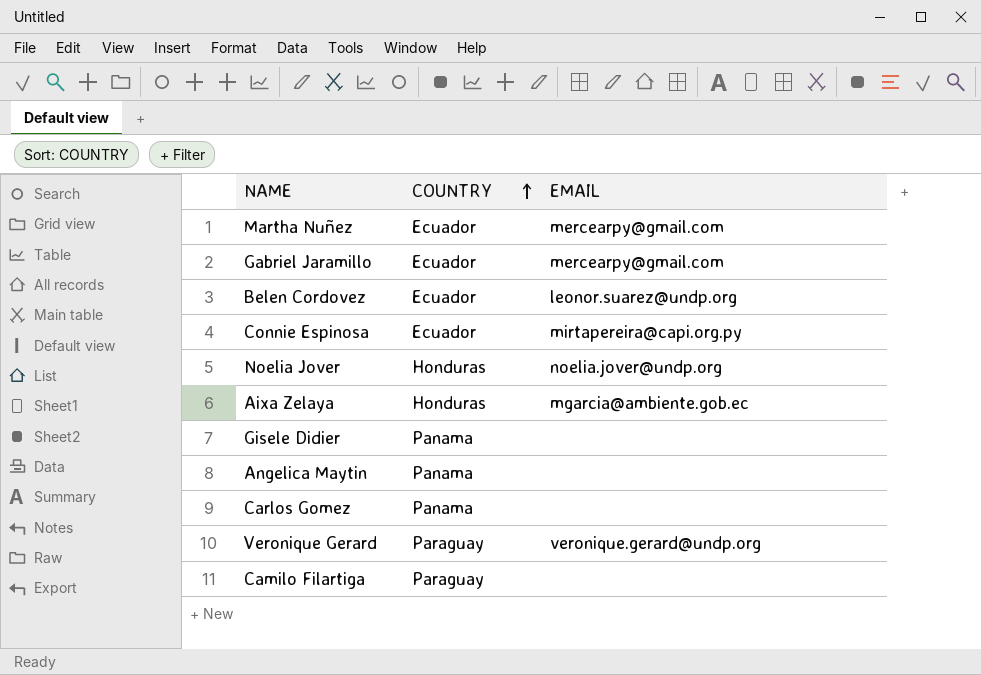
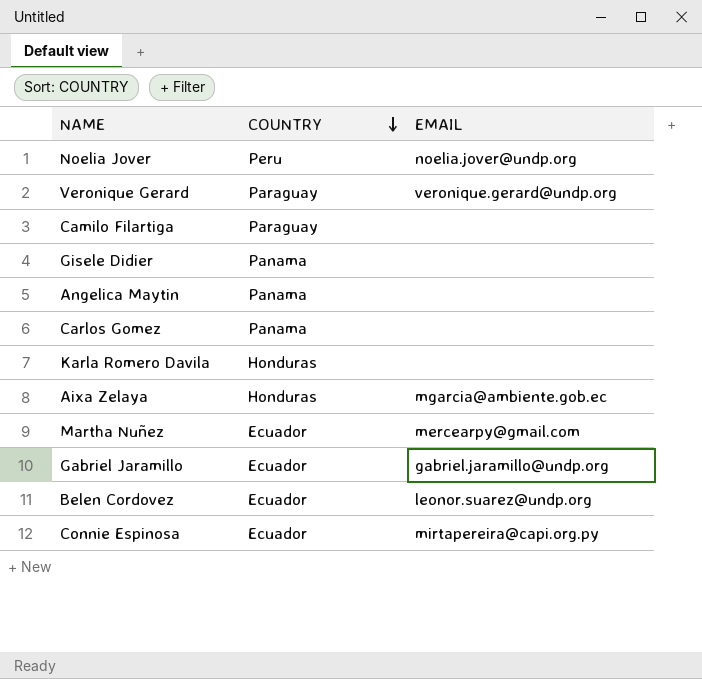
row order: COUNTRY ascending -> COUNTRY descending
Noelia Jover | COUNTRY: Honduras -> Peru
row Karla Romero Davila: none -> Honduras | none
Gabriel Jaramillo | EMAIL: mercearpy@gmail.com -> gabriel.jaramillo@undp.org

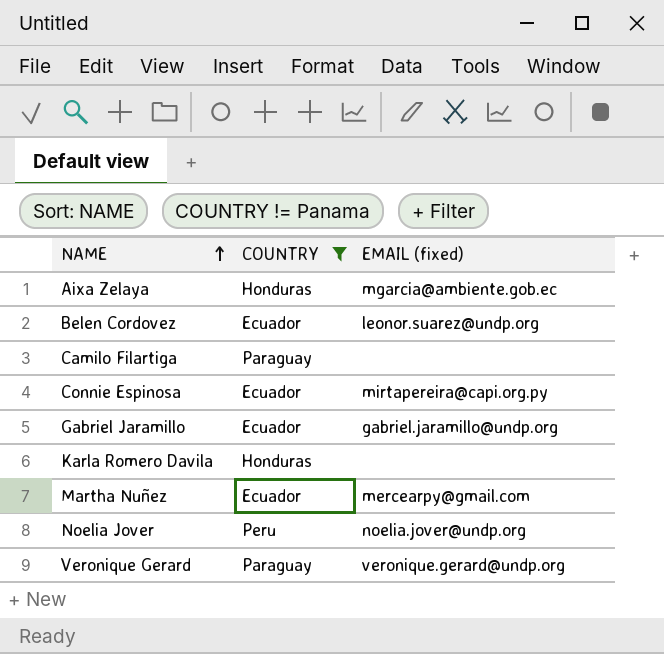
filter: none -> COUNTRY != Panama
row order: COUNTRY descending -> NAME ascending
column name: EMAIL -> EMAIL (fixed)

